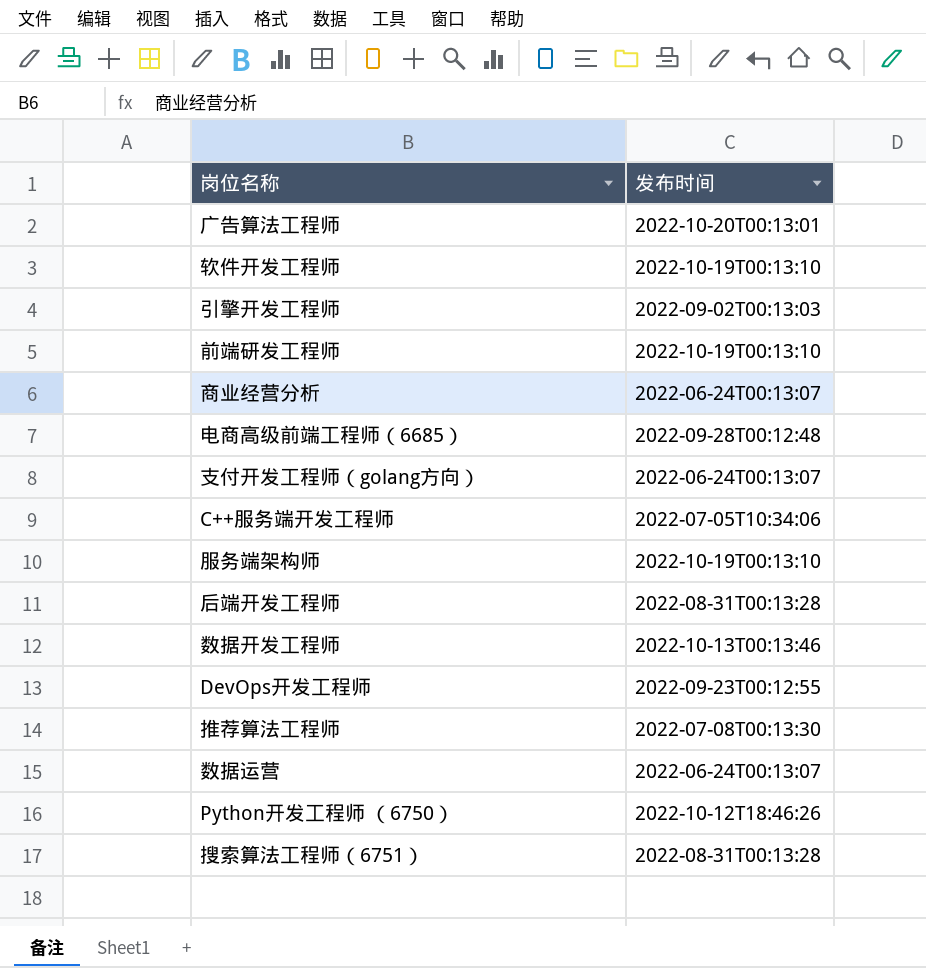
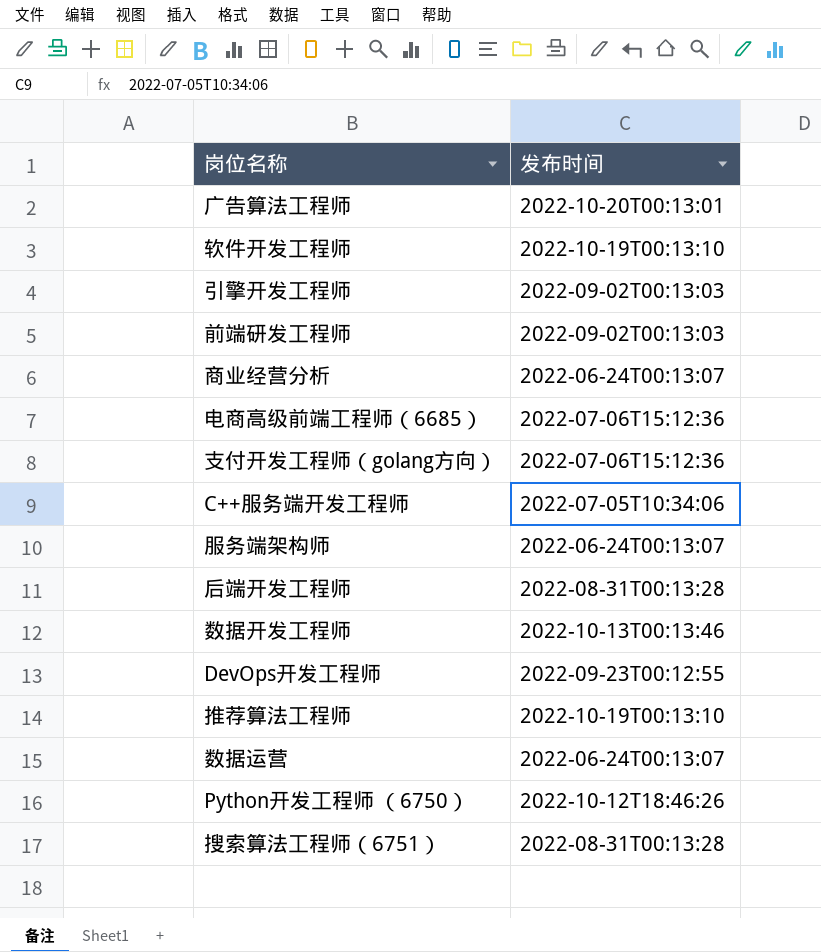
前端研发工程师 | 发布时间: 2022-10-19T00:13:10 -> 2022-09-02T00:13:03
电商高级前端工程师（6685） | 发布时间: 2022-09-28T00:12:48 -> 2022-07-06T15:12:36
支付开发工程师（golang方向） | 发布时间: 2022-06-24T00:13:07 -> 2022-07-06T15:12:36
服务端架构师 | 发布时间: 2022-10-19T00:13:10 -> 2022-06-24T00:13:07
推荐算法工程师 | 发布时间: 2022-07-08T00:13:30 -> 2022-10-19T00:13:10

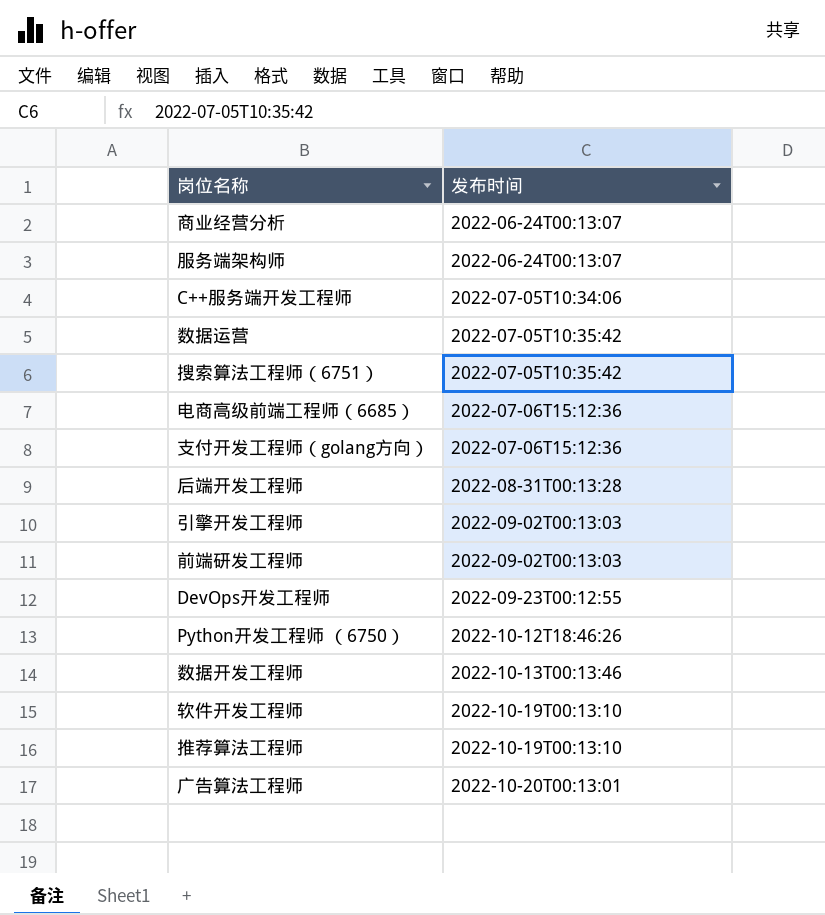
row order: none -> 发布时间 ascending
数据运营 | 发布时间: 2022-06-24T00:13:07 -> 2022-07-05T10:35:42
搜索算法工程师（6751） | 发布时间: 2022-08-31T00:13:28 -> 2022-07-05T10:35:42

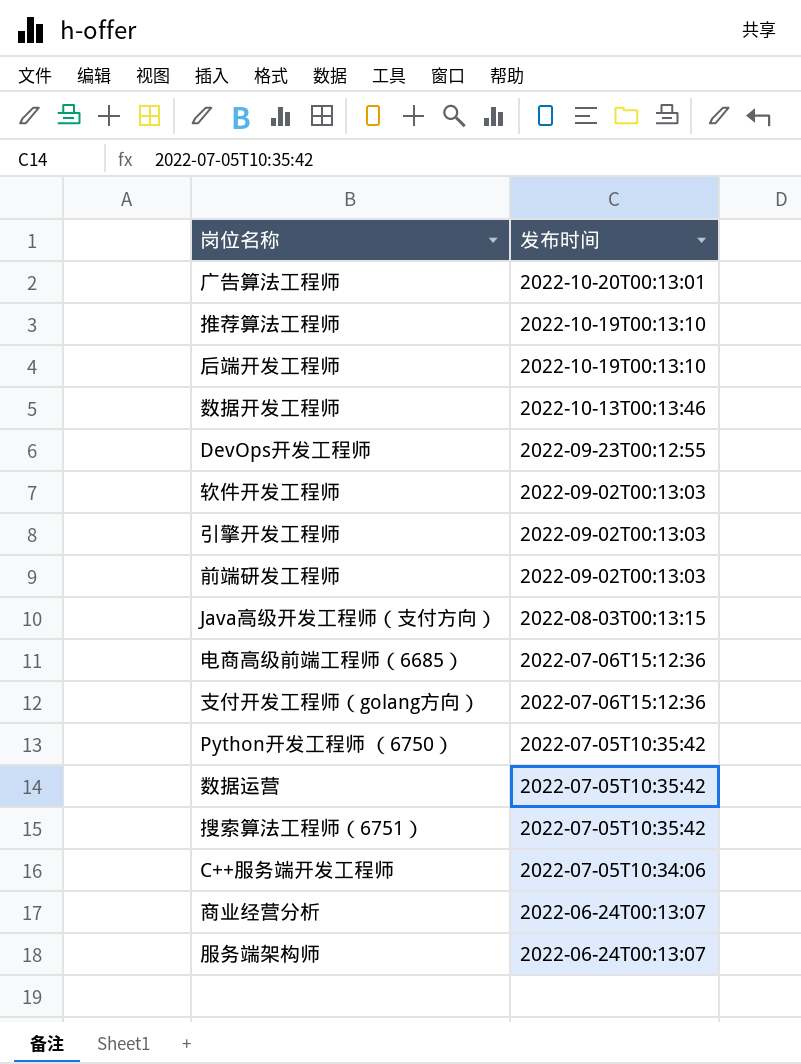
row order: 发布时间 ascending -> 发布时间 descending
后端开发工程师 | 发布时间: 2022-08-31T00:13:28 -> 2022-10-19T00:13:10
软件开发工程师 | 发布时间: 2022-10-19T00:13:10 -> 2022-09-02T00:13:03
row Java高级开发工程师（支付方向）: none -> 2022-08-03T00:13:15
Python开发工程师 （6750） | 发布时间: 2022-10-12T18:46:26 -> 2022-07-05T10:35:42

